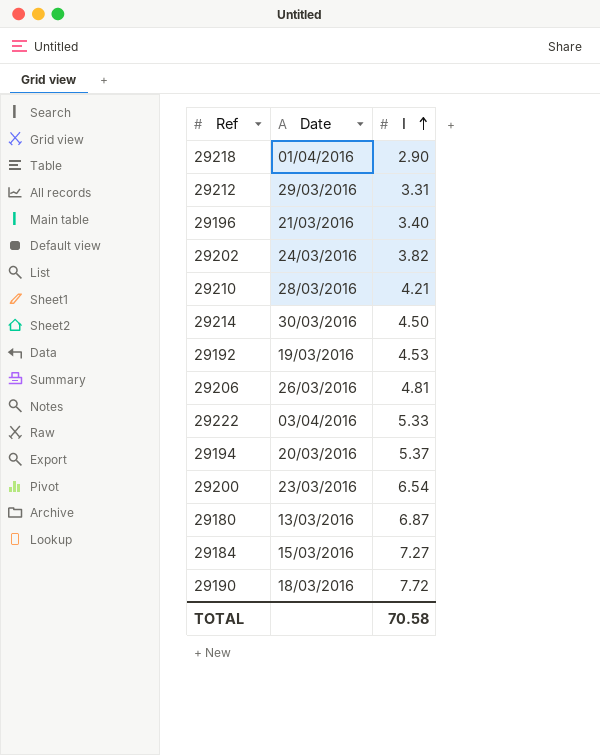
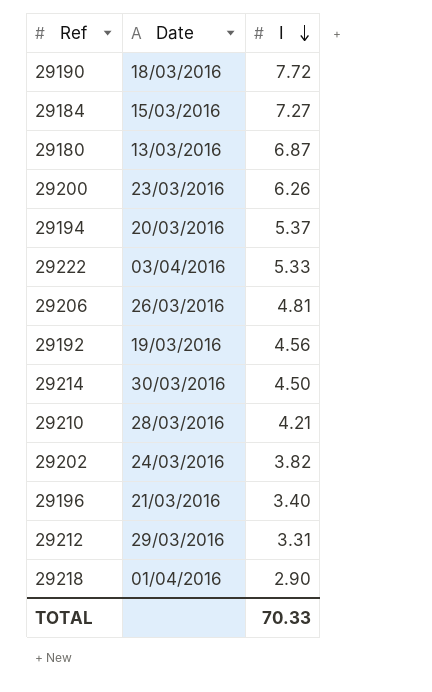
row order: I ascending -> I descending
29200 | I: 6.54 -> 6.26
29192 | I: 4.53 -> 4.56
TOTAL | I: 70.58 -> 70.33

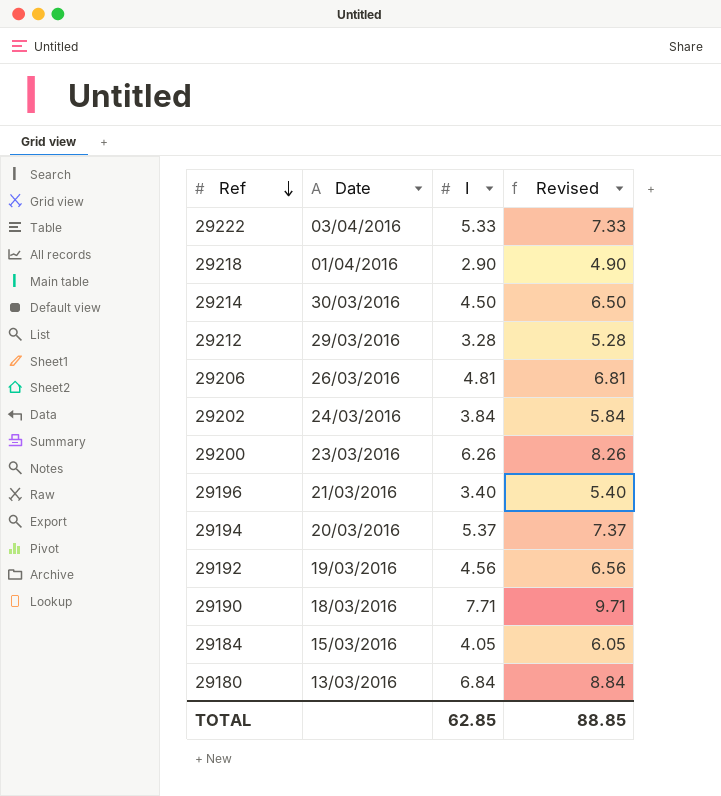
row order: I descending -> Ref descending
column Revised | formula: none -> [I] + 2
row 29210: 28/03/2016 | 4.21 -> none
29212 | I: 3.31 -> 3.28
29202 | I: 3.82 -> 3.84
29190 | I: 7.72 -> 7.71
29184 | I: 7.27 -> 4.05
29180 | I: 6.87 -> 6.84
TOTAL | I: 70.33 -> 62.85

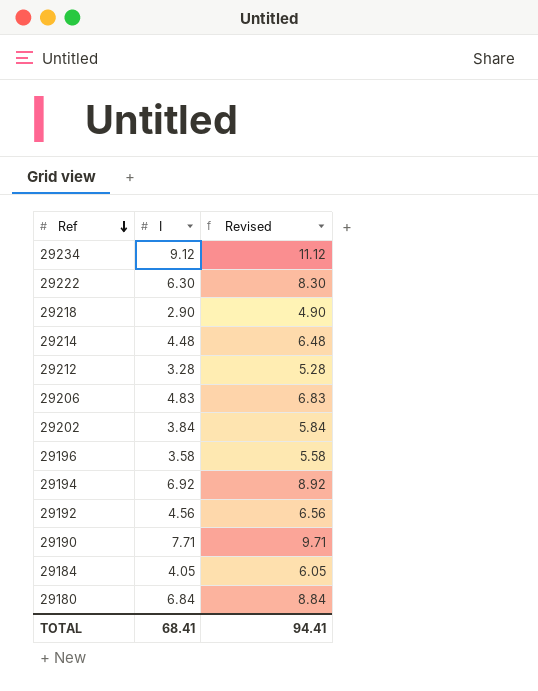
column Date | position: 2 -> none
row 29200: 23/03/2016 | 6.26 | 8.26 -> none
row 29234: none -> 9.12 | 11.12
29222 | I: 5.33 -> 6.30
29222 | Revised: 7.33 -> 8.30
29214 | I: 4.50 -> 4.48
29214 | Revised: 6.50 -> 6.48
29206 | I: 4.81 -> 4.83
29206 | Revised: 6.81 -> 6.83
29196 | I: 3.40 -> 3.58
29196 | Revised: 5.40 -> 5.58
29194 | I: 5.37 -> 6.92
29194 | Revised: 7.37 -> 8.92
TOTAL | I: 62.85 -> 68.41
TOTAL | Revised: 88.85 -> 94.41

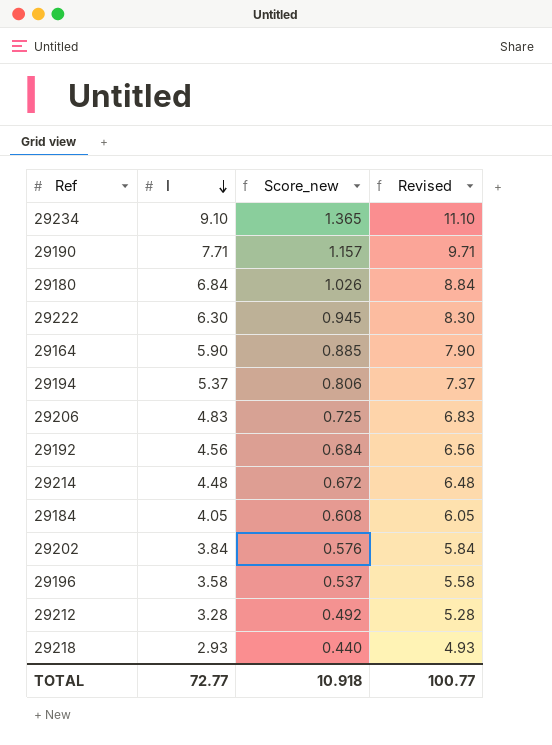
row order: Ref descending -> I descending
column Score_new | formula: none -> [I] * 0.15
29234 | I: 9.12 -> 9.10
29234 | Revised: 11.12 -> 11.10
row 29164: none -> 5.90 | 0.885 | 7.90
29194 | I: 6.92 -> 5.37
29194 | Revised: 8.92 -> 7.37
29218 | I: 2.90 -> 2.93
29218 | Revised: 4.90 -> 4.93
TOTAL | I: 68.41 -> 72.77
TOTAL | Revised: 94.41 -> 100.77

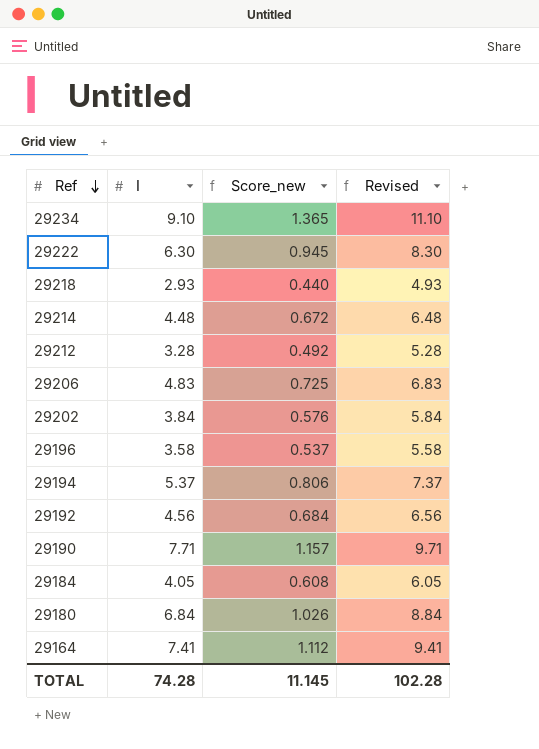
row order: I descending -> Ref descending
29164 | I: 5.90 -> 7.41
29164 | Score_new: 0.885 -> 1.112
29164 | Revised: 7.90 -> 9.41
TOTAL | I: 72.77 -> 74.28
TOTAL | Score_new: 10.918 -> 11.145
TOTAL | Revised: 100.77 -> 102.28

